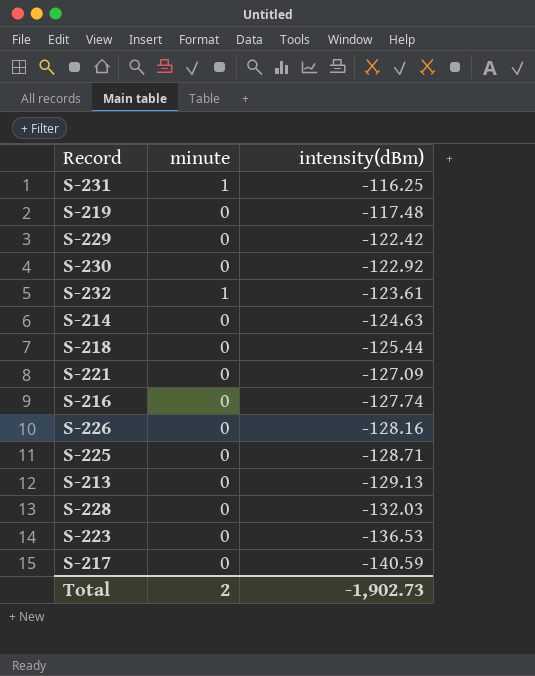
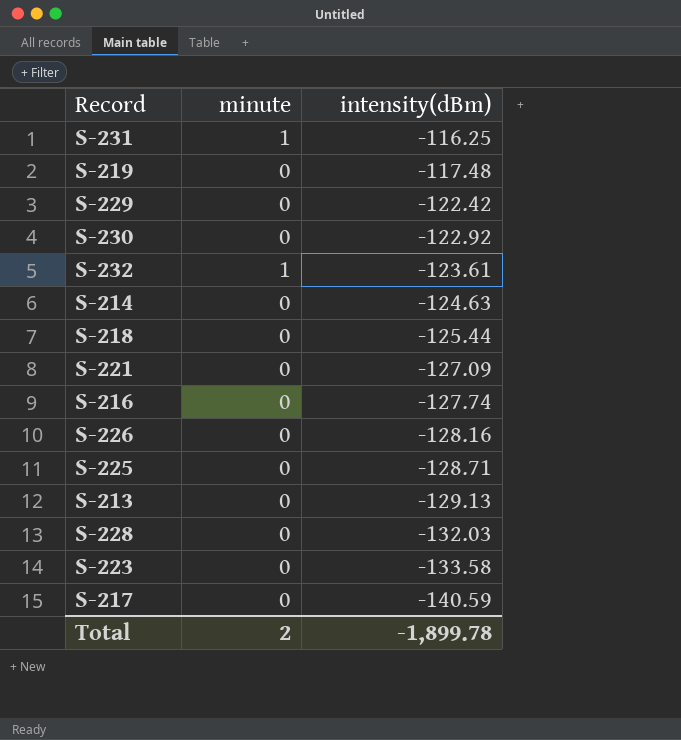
S-223 | intensity(dBm): -136.53 -> -133.58
Total | intensity(dBm): -1,902.73 -> -1,899.78

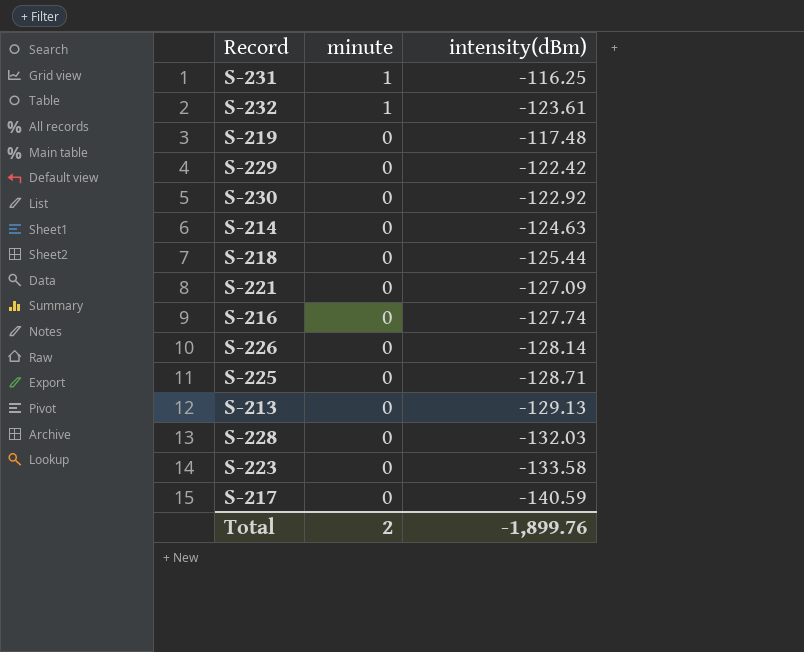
row order: intensity(dBm) descending -> minute descending
S-226 | intensity(dBm): -128.16 -> -128.14
Total | intensity(dBm): -1,899.78 -> -1,899.76

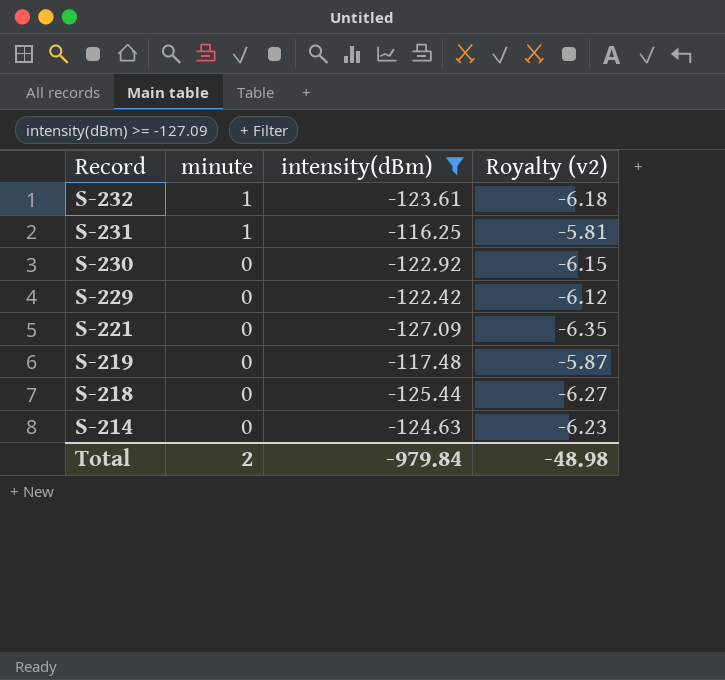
filter: none -> intensity(dBm) >= -127.09
row order: minute descending -> Record descending
column Royalty (v2) | formula: none -> [intensity(dBm)] * 0.05
Total | intensity(dBm): -1,899.76 -> -979.84

